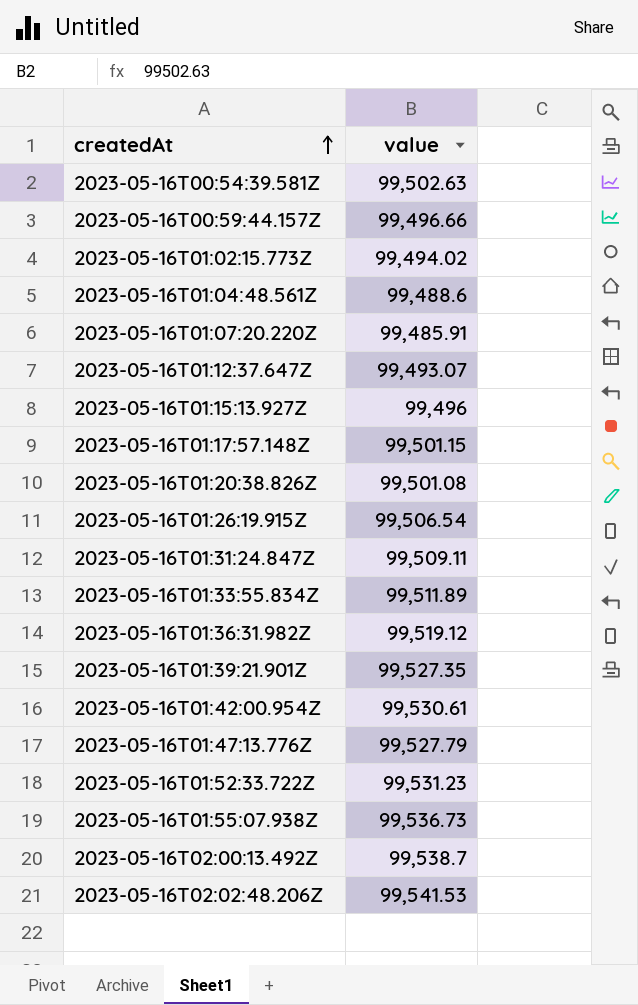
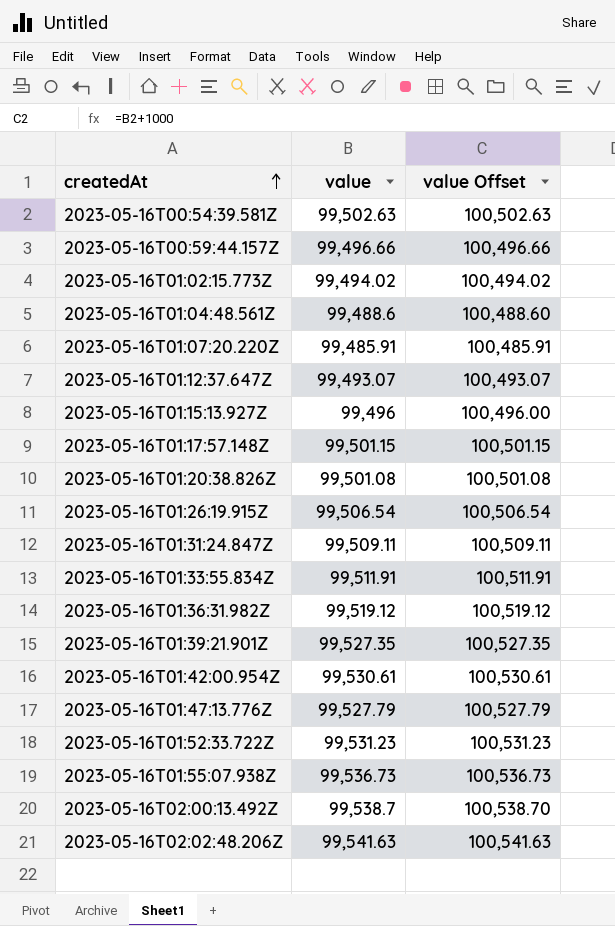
column value Offset | formula: none -> [value] + 1000
2023-05-16T01:33:55.834Z | value: 99,511.89 -> 99,511.91
2023-05-16T02:02:48.206Z | value: 99,541.53 -> 99,541.63

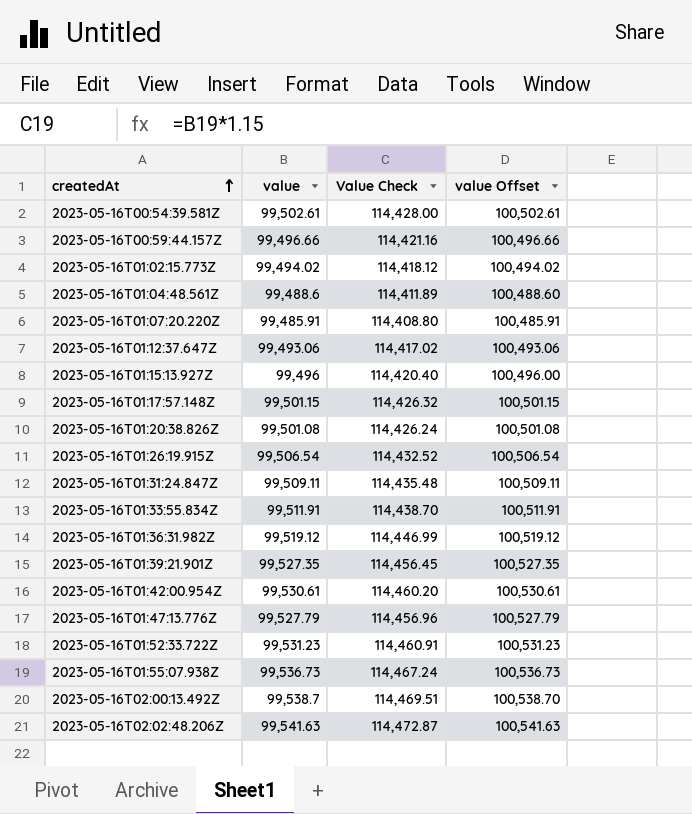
column Value Check | formula: none -> [value] * 1.15
2023-05-16T00:54:39.581Z | value: 99,502.63 -> 99,502.61
2023-05-16T00:54:39.581Z | value Offset: 100,502.63 -> 100,502.61
2023-05-16T01:12:37.647Z | value: 99,493.07 -> 99,493.06
2023-05-16T01:12:37.647Z | value Offset: 100,493.07 -> 100,493.06

